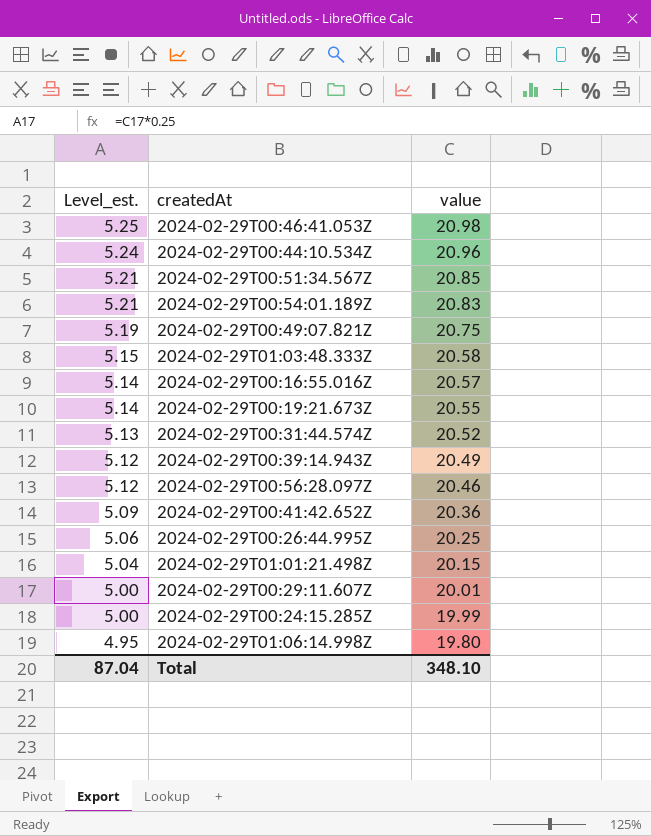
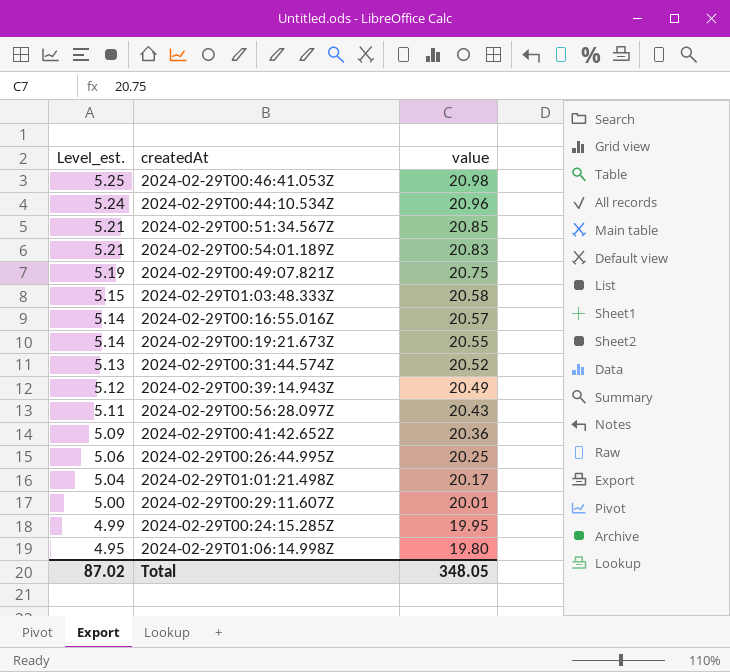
2024-02-29T00:56:28.097Z | Level_est.: 5.12 -> 5.11
2024-02-29T00:56:28.097Z | value: 20.46 -> 20.43
2024-02-29T01:01:21.498Z | value: 20.15 -> 20.17
2024-02-29T00:24:15.285Z | Level_est.: 5.00 -> 4.99
2024-02-29T00:24:15.285Z | value: 19.99 -> 19.95
Total | Level_est.: 87.04 -> 87.02
Total | value: 348.10 -> 348.05

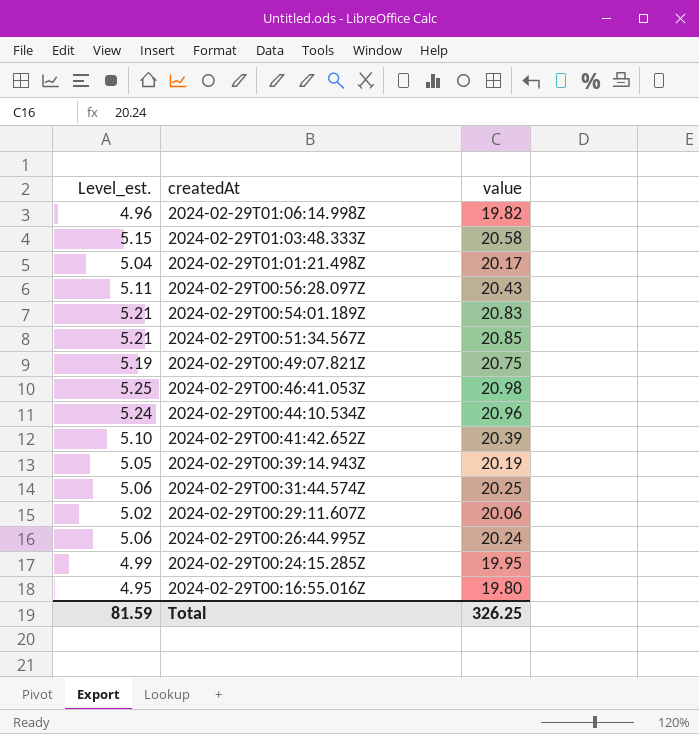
row order: Level_est. descending -> createdAt descending
row 2024-02-29T00:19:21.673Z: 5.14 | 20.55 -> none
2024-02-29T01:06:14.998Z | Level_est.: 4.95 -> 4.96
2024-02-29T01:06:14.998Z | value: 19.80 -> 19.82
2024-02-29T00:41:42.652Z | Level_est.: 5.09 -> 5.10
2024-02-29T00:41:42.652Z | value: 20.36 -> 20.39
2024-02-29T00:39:14.943Z | Level_est.: 5.12 -> 5.05
2024-02-29T00:39:14.943Z | value: 20.49 -> 20.19
2024-02-29T00:31:44.574Z | Level_est.: 5.13 -> 5.06
2024-02-29T00:31:44.574Z | value: 20.52 -> 20.25
2024-02-29T00:29:11.607Z | Level_est.: 5.00 -> 5.02
2024-02-29T00:29:11.607Z | value: 20.01 -> 20.06
2024-02-29T00:26:44.995Z | value: 20.25 -> 20.24
2024-02-29T00:16:55.016Z | Level_est.: 5.14 -> 4.95
2024-02-29T00:16:55.016Z | value: 20.57 -> 19.80
Total | Level_est.: 87.02 -> 81.59
Total | value: 348.05 -> 326.25

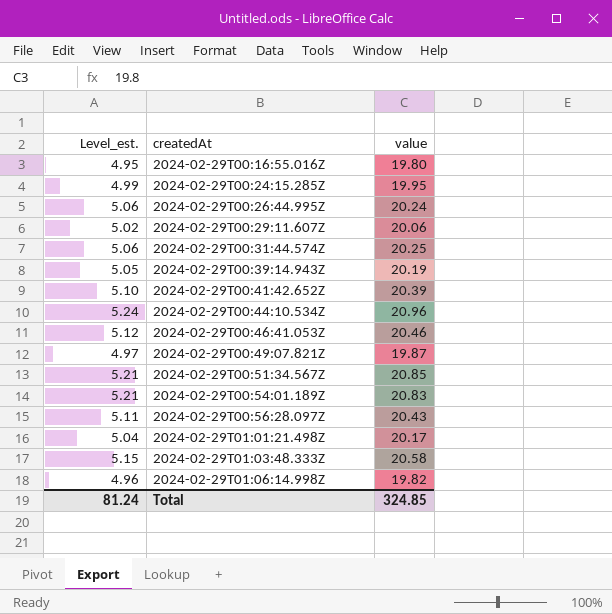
row order: createdAt descending -> createdAt ascending
2024-02-29T00:46:41.053Z | Level_est.: 5.25 -> 5.12
2024-02-29T00:46:41.053Z | value: 20.98 -> 20.46
2024-02-29T00:49:07.821Z | Level_est.: 5.19 -> 4.97
2024-02-29T00:49:07.821Z | value: 20.75 -> 19.87
Total | Level_est.: 81.59 -> 81.24
Total | value: 326.25 -> 324.85

